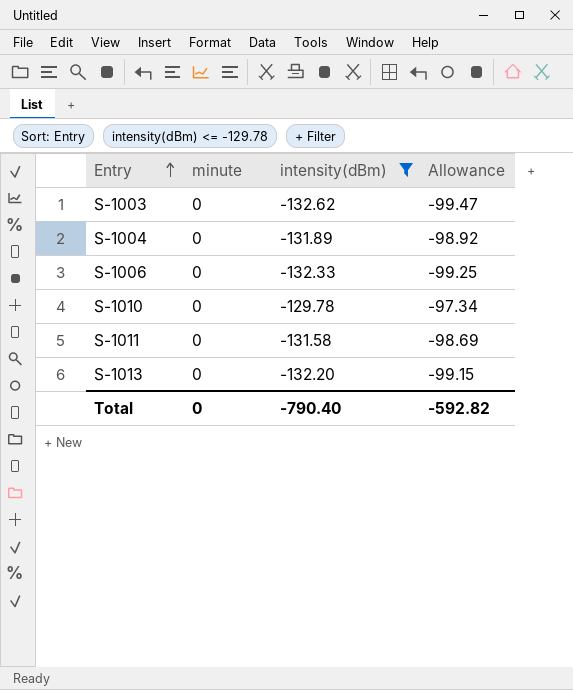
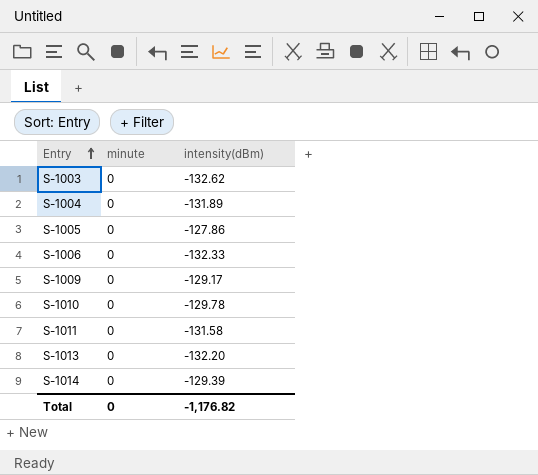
filter: intensity(dBm) <= -129.78 -> none
column Allowance | formula: [intensity(dBm)] * 0.75 -> none
Total | intensity(dBm): -790.40 -> -1,176.82

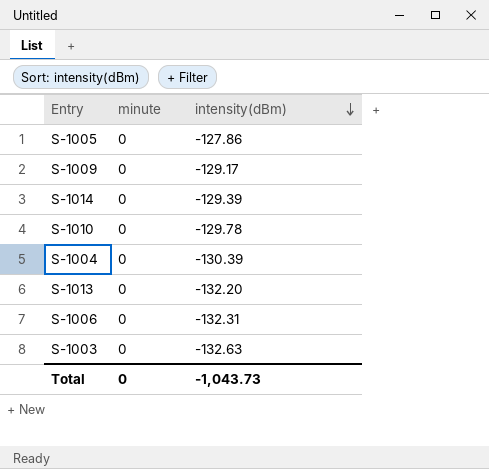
row order: Entry ascending -> intensity(dBm) descending
row S-1011: 0 | -131.58 -> none
S-1004 | intensity(dBm): -131.89 -> -130.39
S-1006 | intensity(dBm): -132.33 -> -132.31
S-1003 | intensity(dBm): -132.62 -> -132.63
Total | intensity(dBm): -1,176.82 -> -1,043.73

